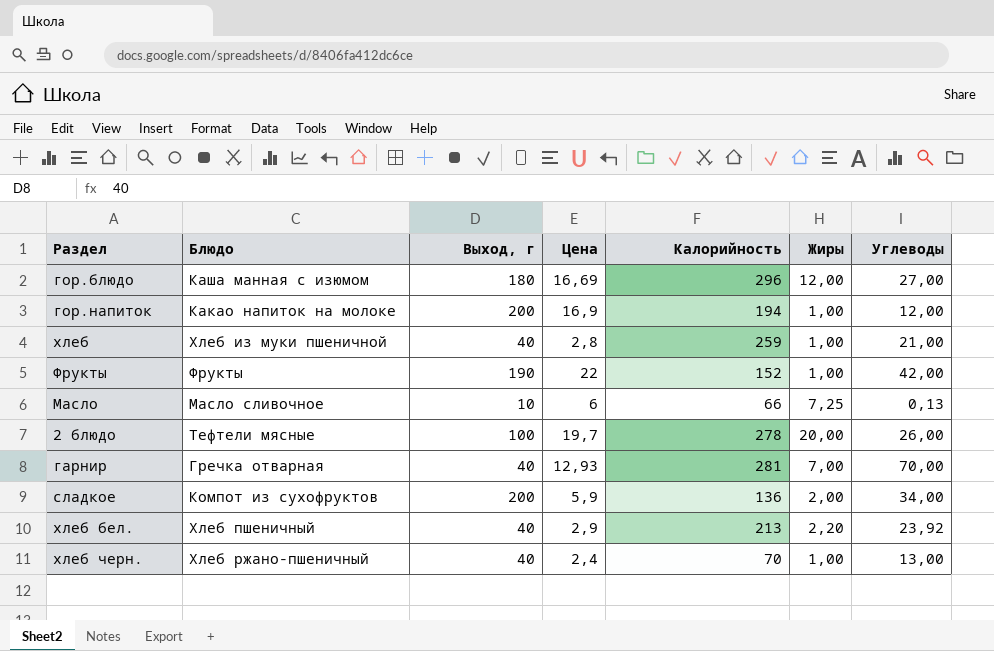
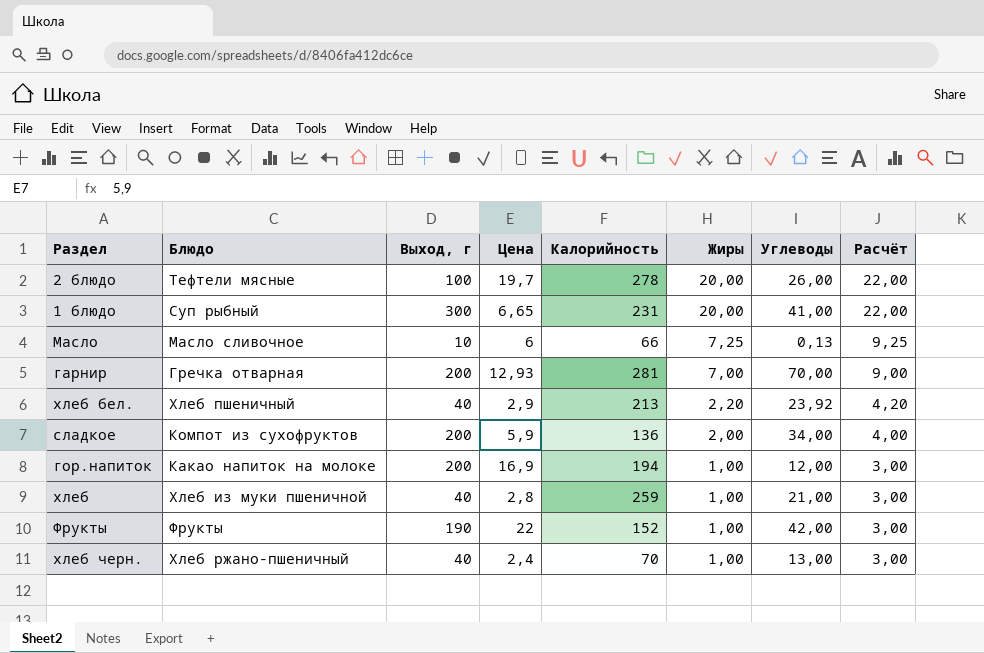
row order: none -> Жиры descending
column Расчёт | formula: none -> [Жиры] + 2
row гор.блюдо: Каша манная с изюмом | 180 | 16,69 | 296 | 12,00 | 27,00 -> none
row 1 блюдо: none -> Суп рыбный | 300 | 6,65 | 231 | 20,00 | 41,00 | 22,00
гарнир | Выход, г: 40 -> 200

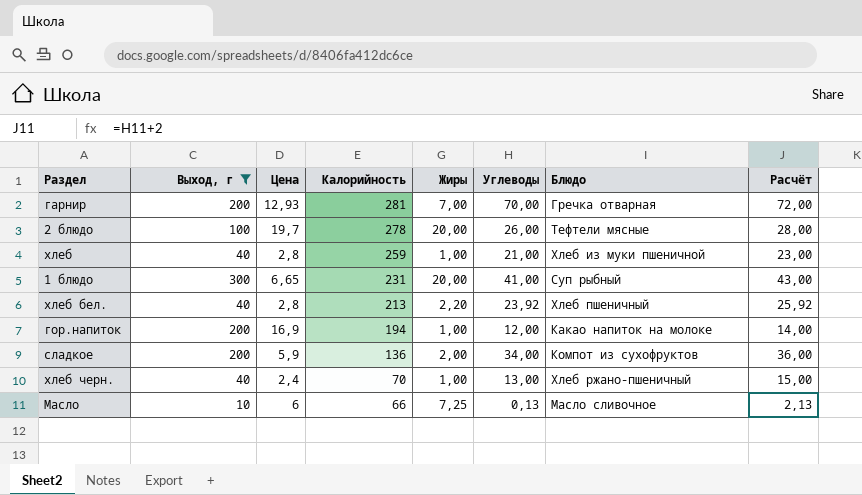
filter: none -> Выход, г != 190
row order: Жиры descending -> Калорийность descending
column Блюдо | position: 2 -> 7
column Расчёт | formula: [Жиры] + 2 -> [Углеводы] + 2
хлеб бел. | Цена: 2,9 -> 2,8

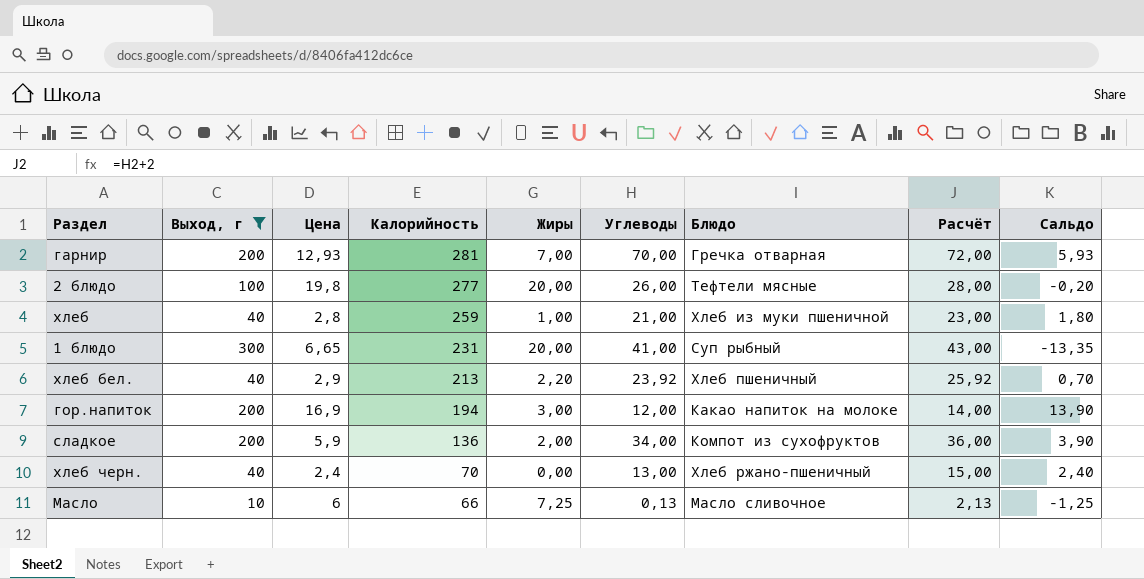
column Сальдо | formula: none -> [Цена] - [Жиры]
2 блюдо | Цена: 19,7 -> 19,8
2 блюдо | Калорийность: 278 -> 277
хлеб бел. | Цена: 2,8 -> 2,9
гор.напиток | Жиры: 1,00 -> 3,00
хлеб черн. | Жиры: 1,00 -> 0,00

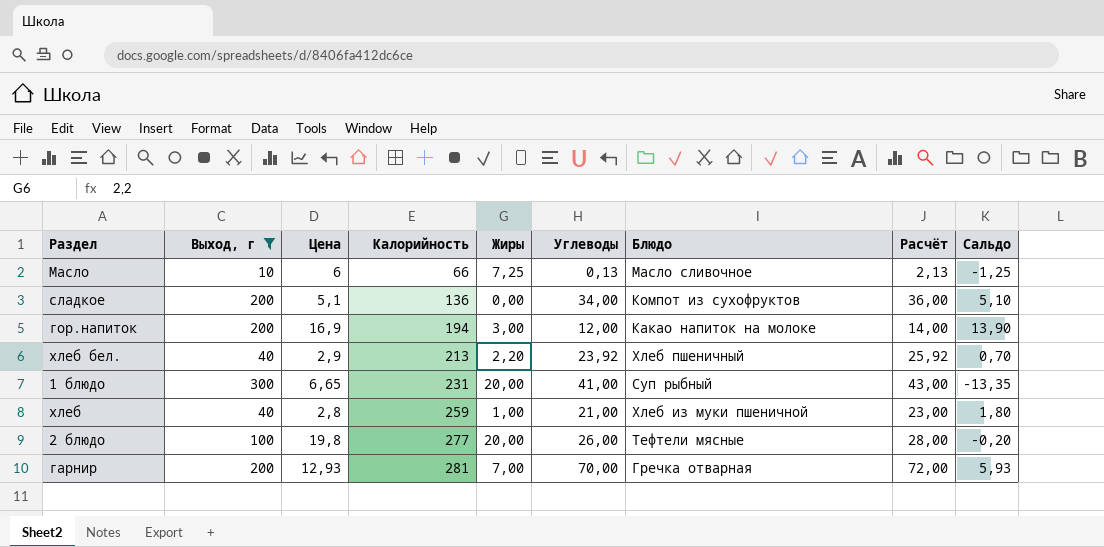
row order: Калорийность descending -> Калорийность ascending
row хлеб черн.: 40 | 2,4 | 70 | 0,00 | 13,00 | Хлеб ржано-пшеничный | 15,00 | 2,40 -> none
сладкое | Цена: 5,9 -> 5,1
сладкое | Жиры: 2,00 -> 0,00
сладкое | Сальдо: 3,90 -> 5,10

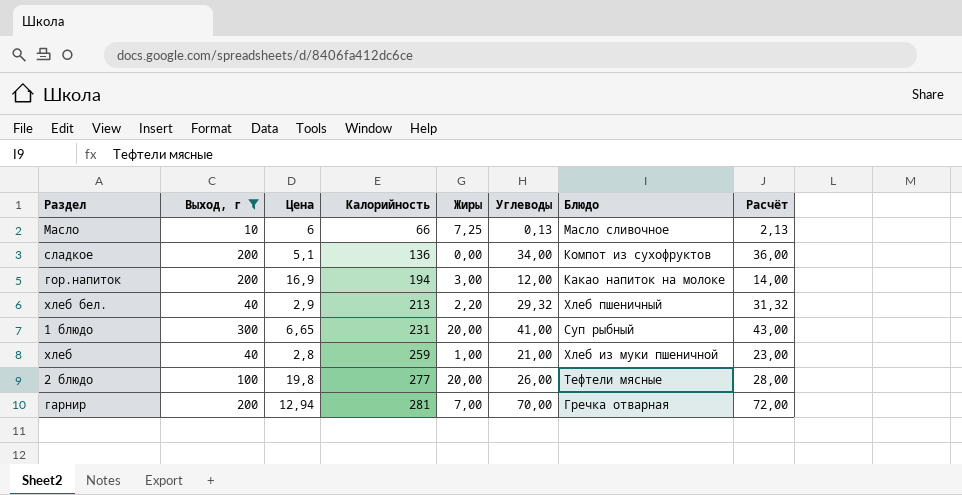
column Сальдо | formula: [Цена] - [Жиры] -> none
хлеб бел. | Углеводы: 23,92 -> 29,32
хлеб бел. | Расчёт: 25,92 -> 31,32
гарнир | Цена: 12,93 -> 12,94

